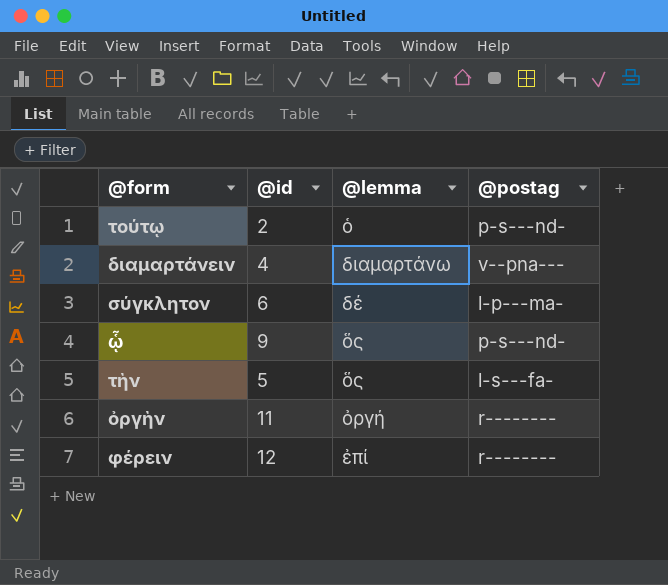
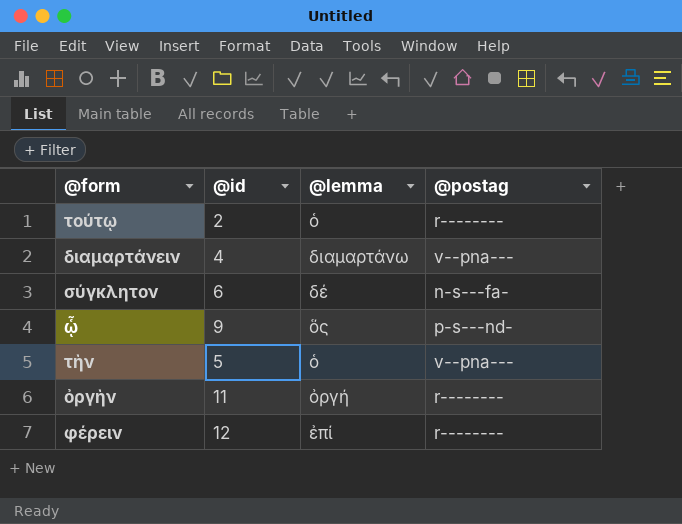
τούτῳ | @postag: p-s---nd- -> r--------
σύγκλητον | @postag: l-p---ma- -> n-s---fa-
τὴν | @lemma: ὅς -> ὁ
τὴν | @postag: l-s---fa- -> v--pna---

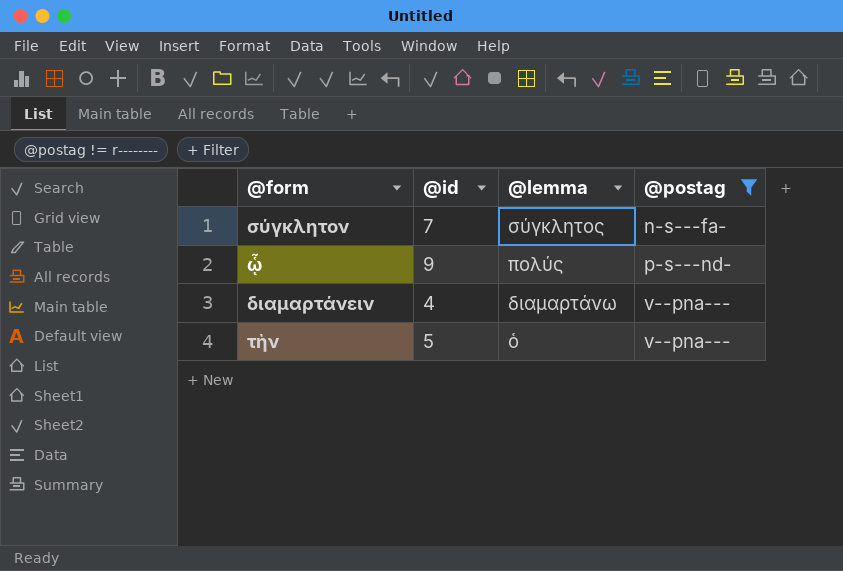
filter: none -> @postag != r--------
row order: none -> @postag ascending
σύγκλητον | @id: 6 -> 7
σύγκλητον | @lemma: δέ -> σύγκλητος
ᾧ | @lemma: ὅς -> πολύς

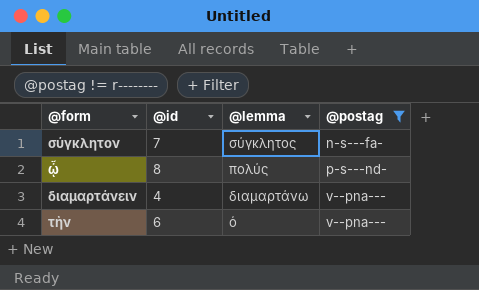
ᾧ | @id: 9 -> 8
τὴν | @id: 5 -> 6

